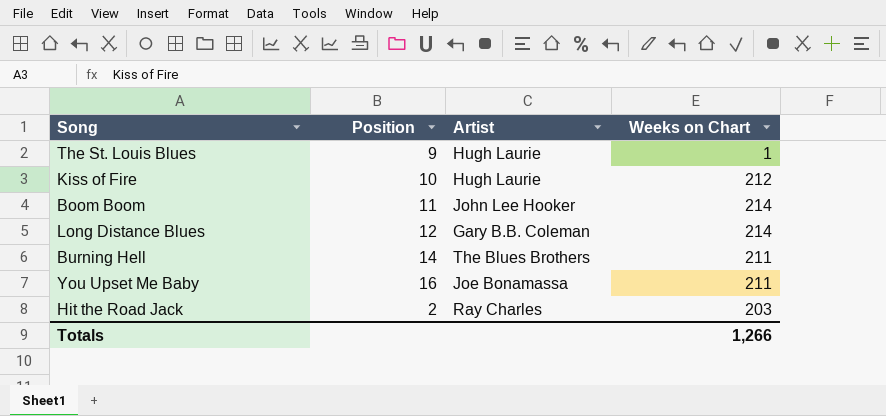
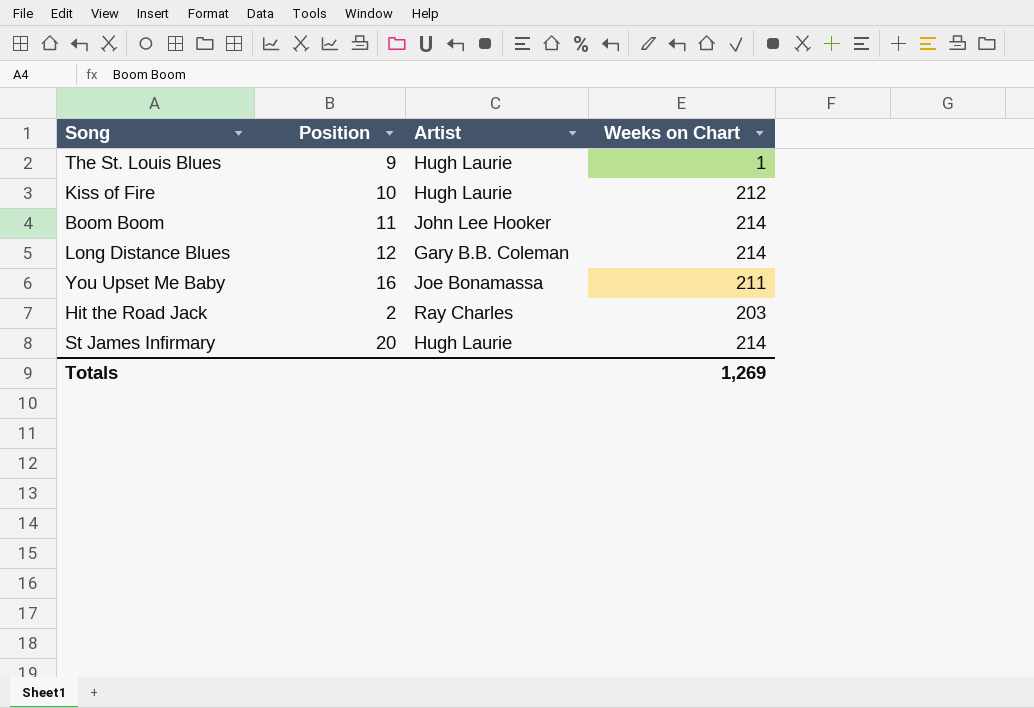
row Burning Hell: 14 | The Blues Brothers | 211 -> none
row St James Infirmary: none -> 20 | Hugh Laurie | 214
Totals | Weeks on Chart: 1,266 -> 1,269

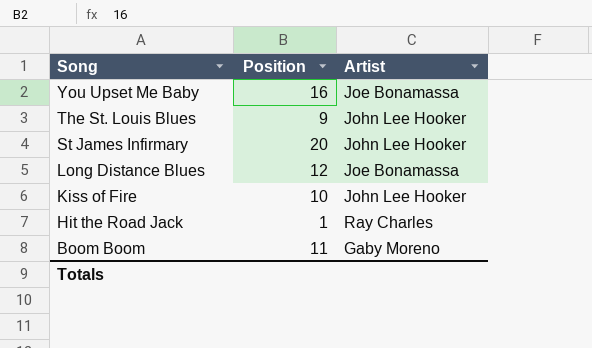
row order: none -> Song descending
column Weeks on Chart | position: 4 -> none
The St. Louis Blues | Artist: Hugh Laurie -> John Lee Hooker
St James Infirmary | Artist: Hugh Laurie -> John Lee Hooker
Long Distance Blues | Artist: Gary B.B. Coleman -> Joe Bonamassa
Kiss of Fire | Artist: Hugh Laurie -> John Lee Hooker
Hit the Road Jack | Position: 2 -> 1
Boom Boom | Artist: John Lee Hooker -> Gaby Moreno

